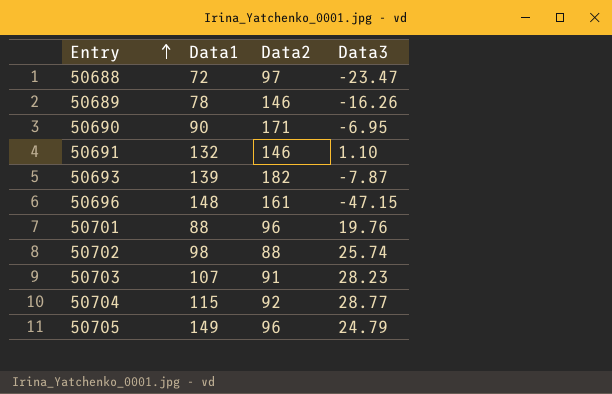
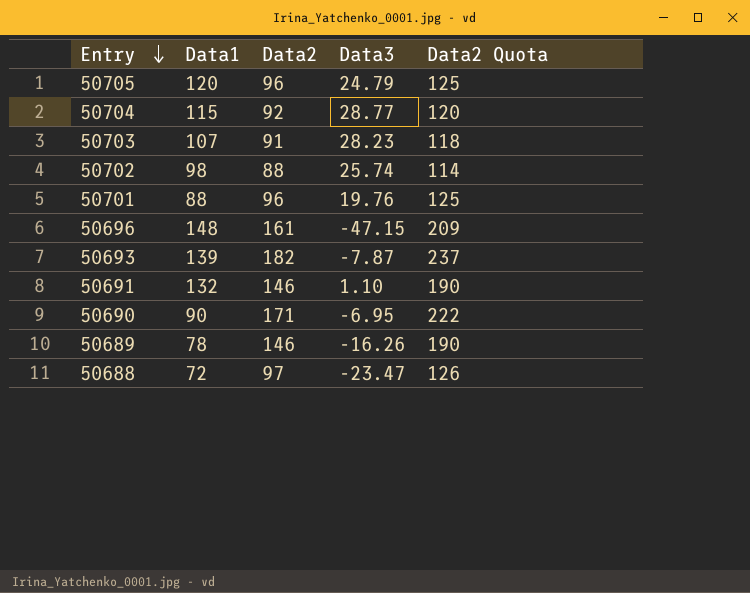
row order: Entry ascending -> Entry descending
column Data2 Quota | formula: none -> [Data2] * 1.3
50705 | Data1: 149 -> 120

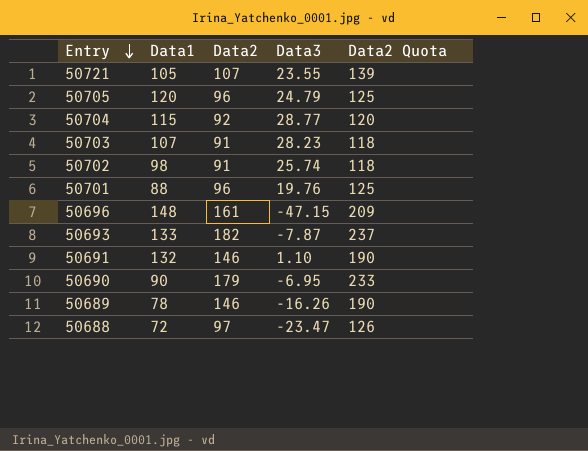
row 50721: none -> 105 | 107 | 23.55 | 139
50702 | Data2: 88 -> 91
50702 | Data2 Quota: 114 -> 118
50693 | Data1: 139 -> 133
50690 | Data2: 171 -> 179
50690 | Data2 Quota: 222 -> 233

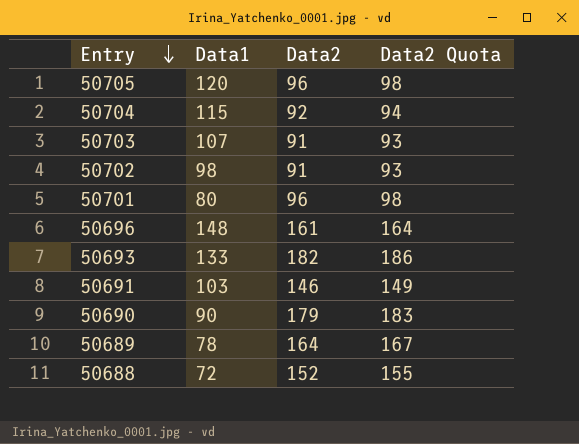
column Data3 | position: 4 -> none
column Data2 Quota | formula: [Data2] * 1.3 -> [Data2] * 1.02
row 50721: 105 | 107 | 23.55 | 139 -> none
50701 | Data1: 88 -> 80
50691 | Data1: 132 -> 103
50689 | Data2: 146 -> 164
50688 | Data2: 97 -> 152

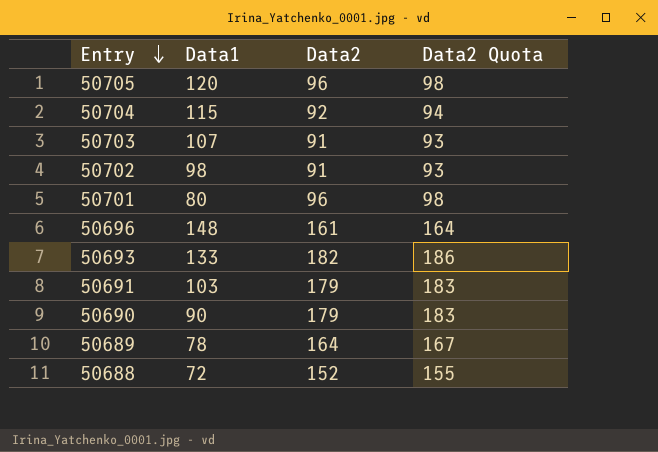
50691 | Data2: 146 -> 179
50691 | Data2 Quota: 149 -> 183

